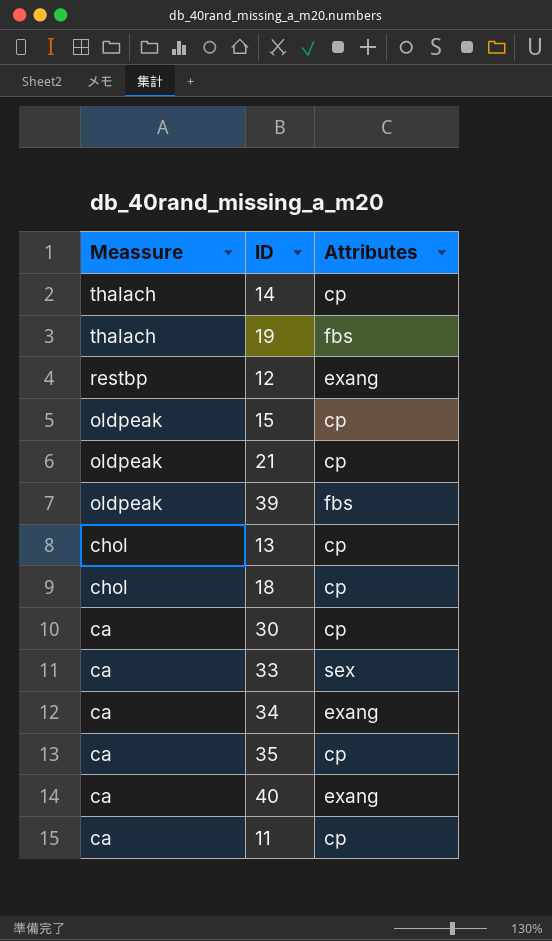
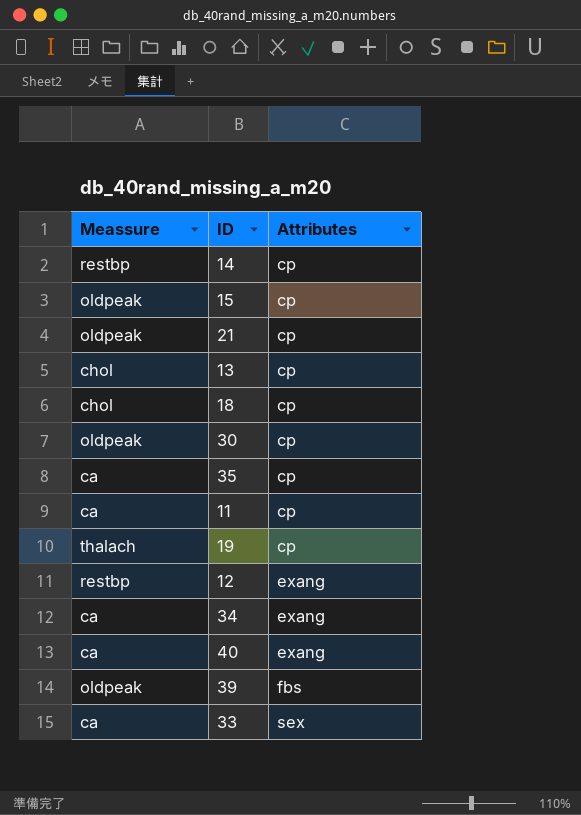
row order: Meassure descending -> Attributes ascending
14 | Meassure: thalach -> restbp
30 | Meassure: ca -> oldpeak
19 | Attributes: fbs -> cp

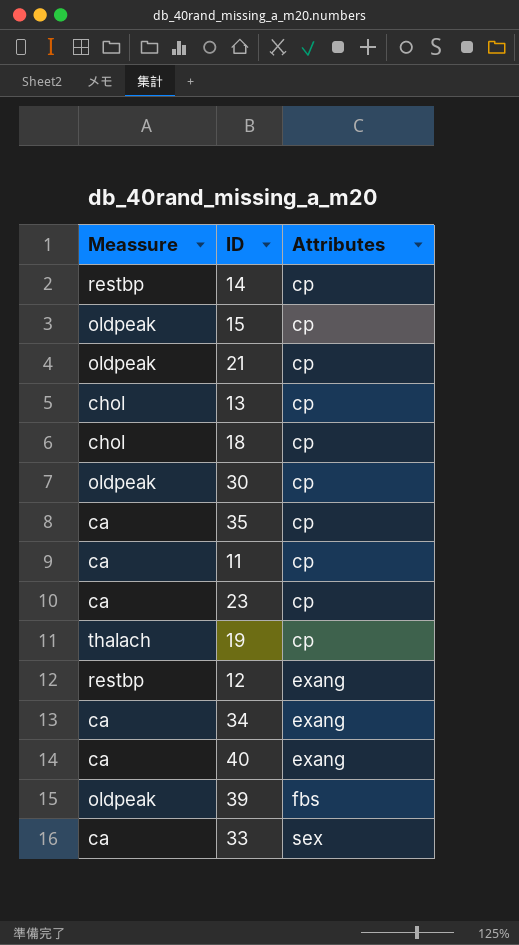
row 23: none -> ca | cp

